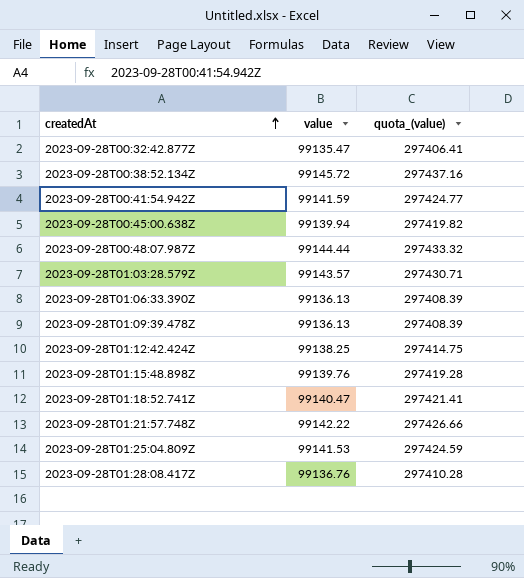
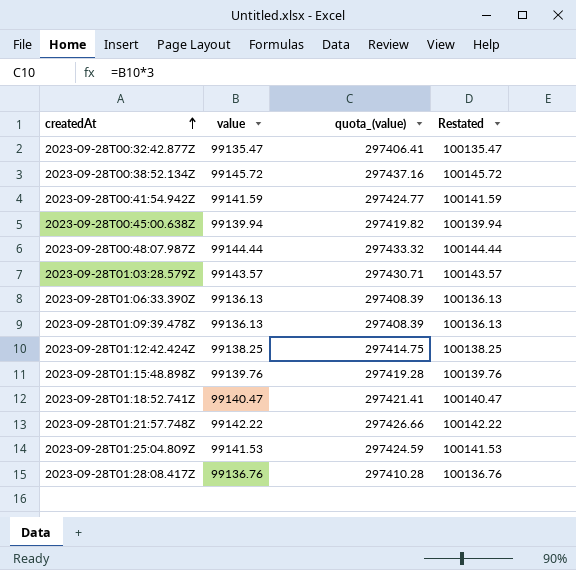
column Restated | formula: none -> [value] + 1000

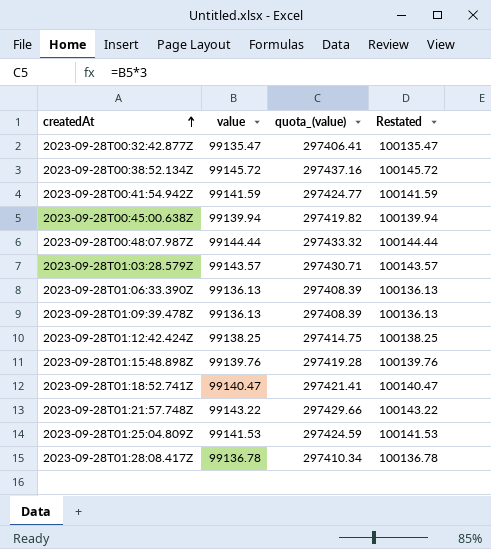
2023-09-28T01:21:57.748Z | value: 99142.22 -> 99143.22
2023-09-28T01:21:57.748Z | quota_(value): 297426.66 -> 297429.66
2023-09-28T01:21:57.748Z | Restated: 100142.22 -> 100143.22
2023-09-28T01:28:08.417Z | value: 99136.76 -> 99136.78
2023-09-28T01:28:08.417Z | quota_(value): 297410.28 -> 297410.34
2023-09-28T01:28:08.417Z | Restated: 100136.76 -> 100136.78

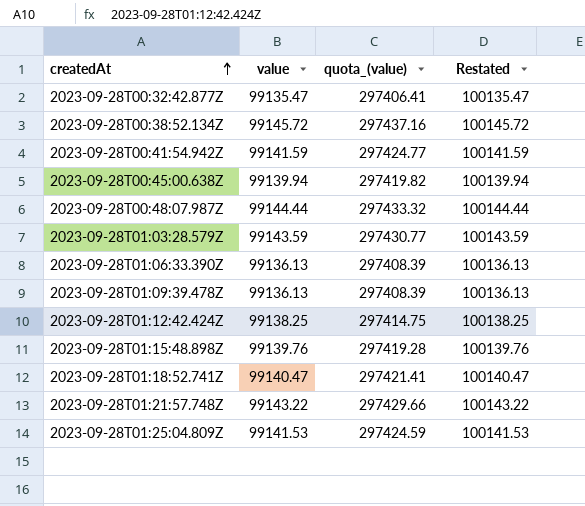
row 2023-09-28T01:28:08.417Z: 99136.78 | 297410.34 | 100136.78 -> none
2023-09-28T01:03:28.579Z | value: 99143.57 -> 99143.59
2023-09-28T01:03:28.579Z | quota_(value): 297430.71 -> 297430.77
2023-09-28T01:03:28.579Z | Restated: 100143.57 -> 100143.59

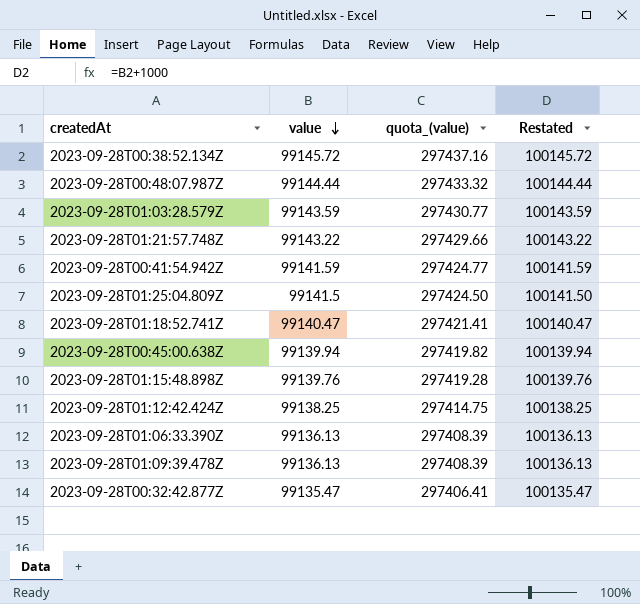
row order: createdAt ascending -> value descending
2023-09-28T01:25:04.809Z | value: 99141.53 -> 99141.5
2023-09-28T01:25:04.809Z | quota_(value): 297424.59 -> 297424.50
2023-09-28T01:25:04.809Z | Restated: 100141.53 -> 100141.50

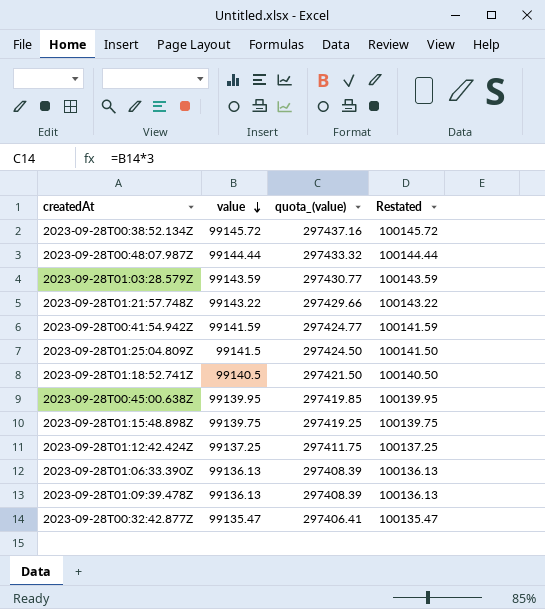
2023-09-28T01:18:52.741Z | value: 99140.47 -> 99140.5
2023-09-28T01:18:52.741Z | quota_(value): 297421.41 -> 297421.50
2023-09-28T01:18:52.741Z | Restated: 100140.47 -> 100140.50
2023-09-28T00:45:00.638Z | value: 99139.94 -> 99139.95
2023-09-28T00:45:00.638Z | quota_(value): 297419.82 -> 297419.85
2023-09-28T00:45:00.638Z | Restated: 100139.94 -> 100139.95
2023-09-28T01:15:48.898Z | value: 99139.76 -> 99139.75
2023-09-28T01:15:48.898Z | quota_(value): 297419.28 -> 297419.25
2023-09-28T01:15:48.898Z | Restated: 100139.76 -> 100139.75
2023-09-28T01:12:42.424Z | value: 99138.25 -> 99137.25
2023-09-28T01:12:42.424Z | quota_(value): 297414.75 -> 297411.75
2023-09-28T01:12:42.424Z | Restated: 100138.25 -> 100137.25

